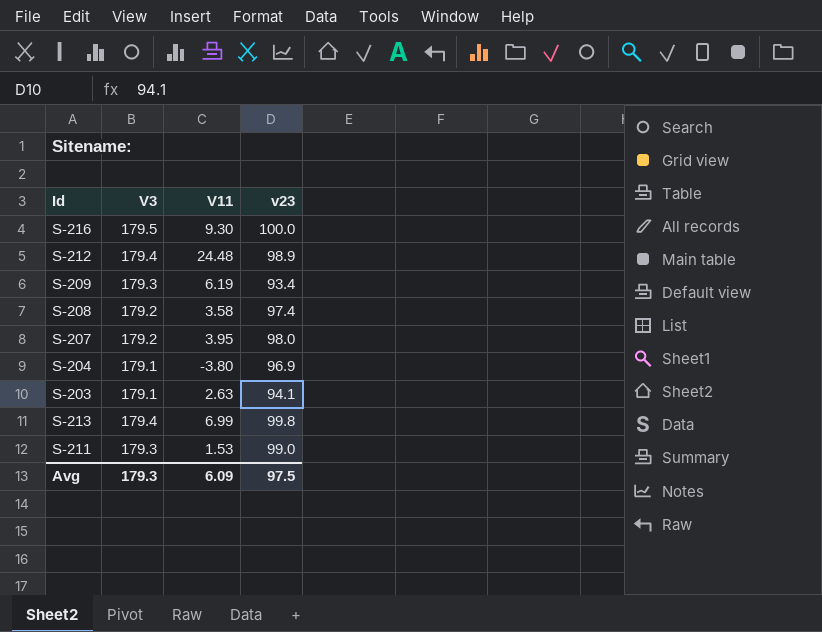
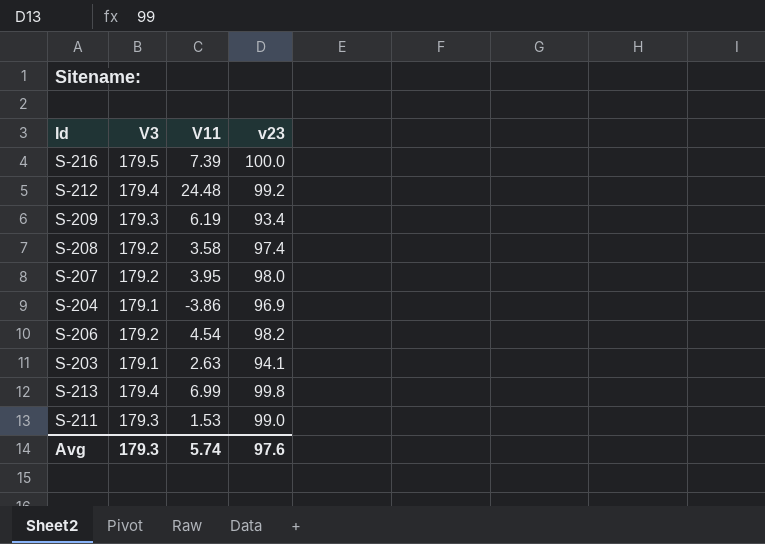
S-216 | V11: 9.30 -> 7.39
S-212 | v23: 98.9 -> 99.2
S-204 | V11: -3.80 -> -3.86
row S-206: none -> 179.2 | 4.54 | 98.2
Avg | V11: 6.09 -> 5.74
Avg | v23: 97.5 -> 97.6

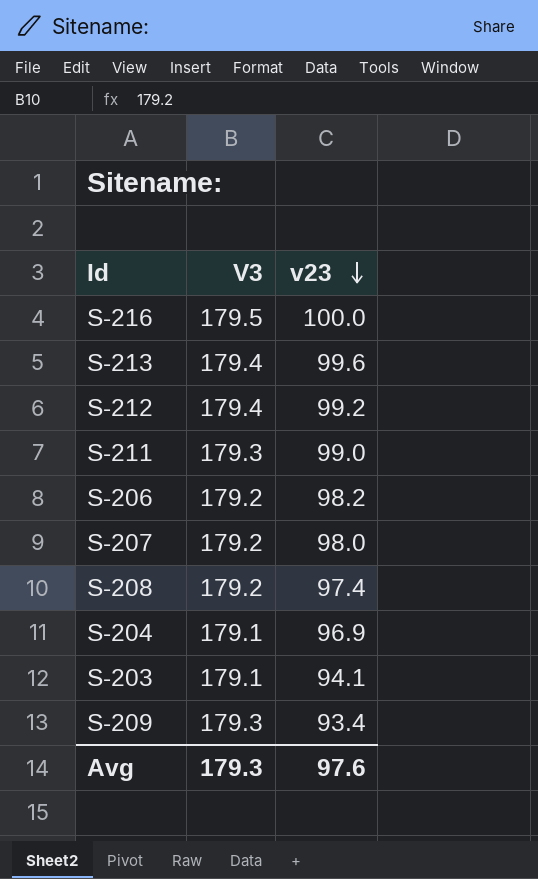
row order: none -> v23 descending
column V11 | position: 3 -> none
S-213 | v23: 99.8 -> 99.6

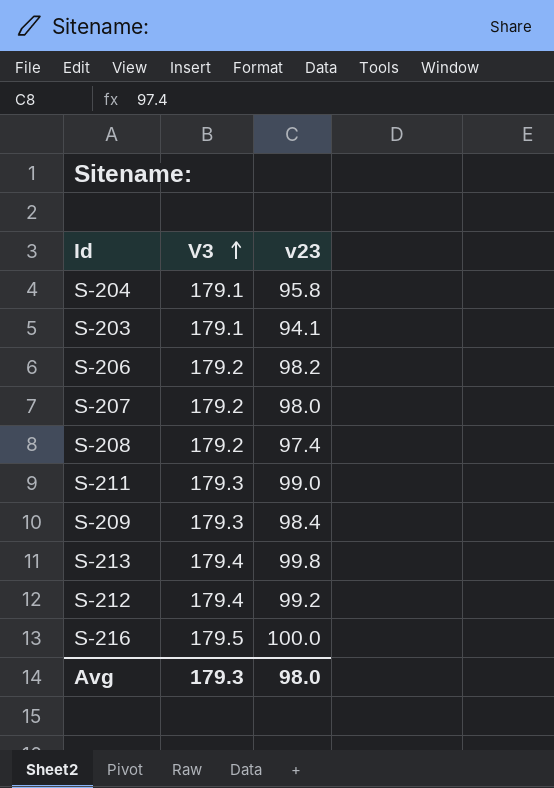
row order: v23 descending -> V3 ascending
S-204 | v23: 96.9 -> 95.8
S-209 | v23: 93.4 -> 98.4
S-213 | v23: 99.6 -> 99.8
Avg | v23: 97.6 -> 98.0

